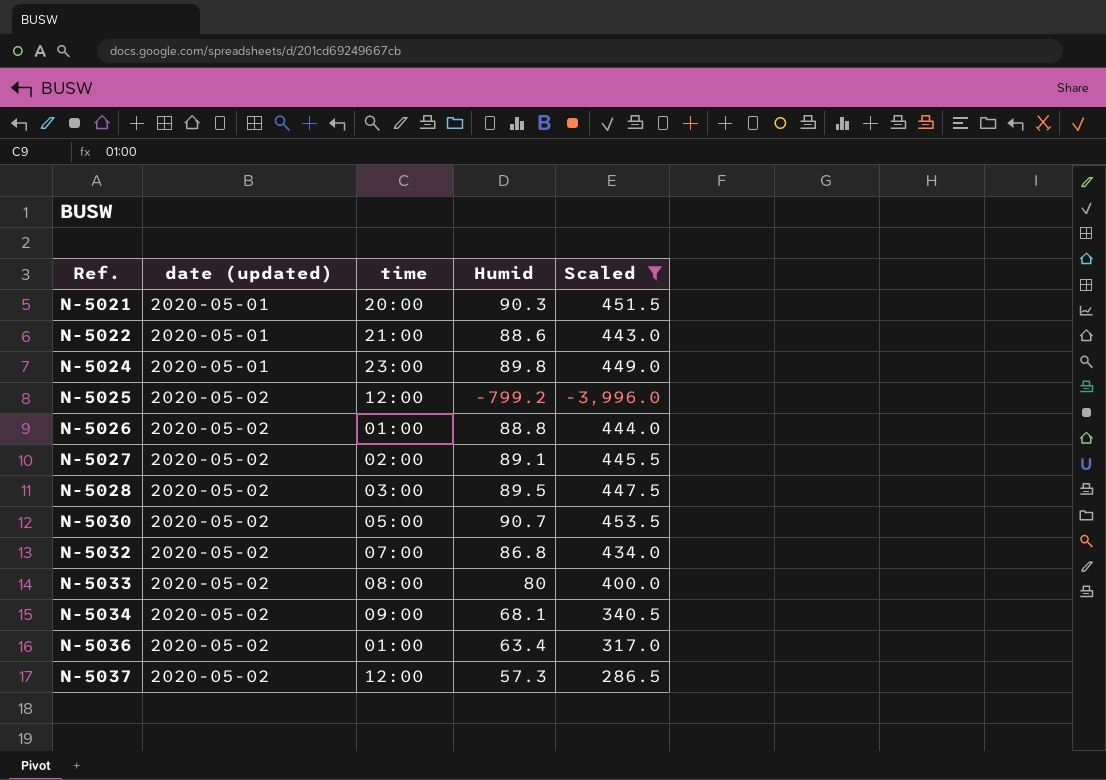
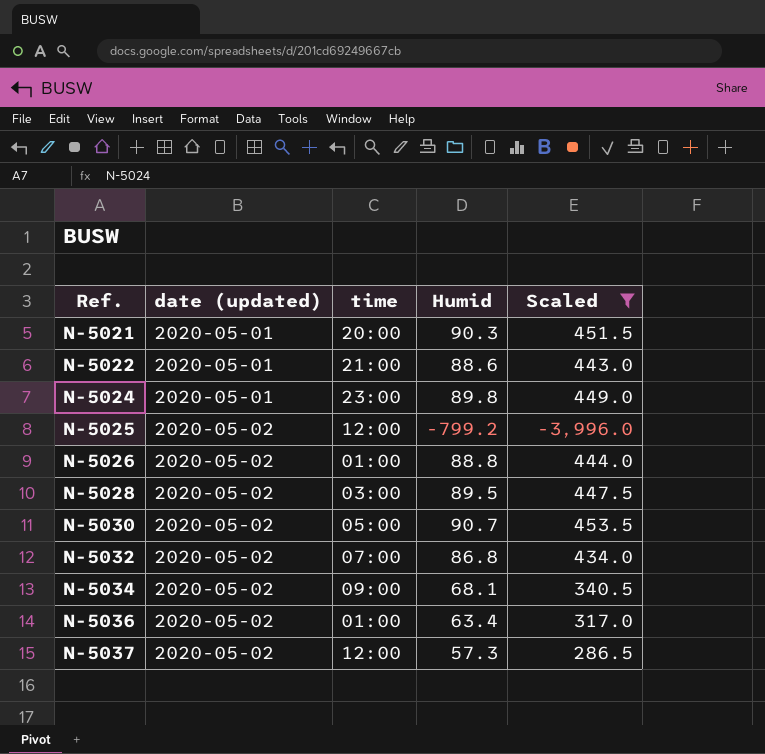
row N-5027: 2020-05-02 | 02:00 | 89.1 | 445.5 -> none
row N-5033: 2020-05-02 | 08:00 | 80 | 400.0 -> none

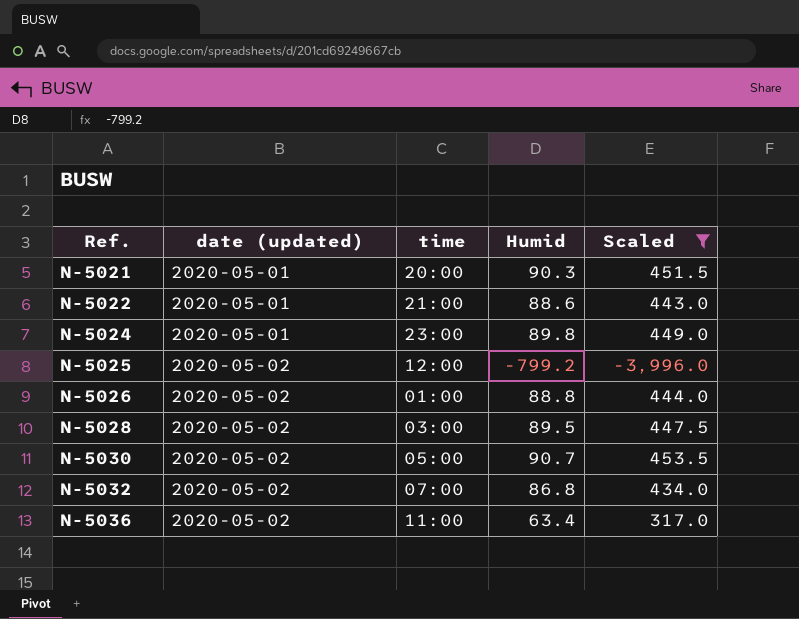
row N-5034: 2020-05-02 | 09:00 | 68.1 | 340.5 -> none
row N-5037: 2020-05-02 | 12:00 | 57.3 | 286.5 -> none
N-5036 | time: 01:00 -> 11:00

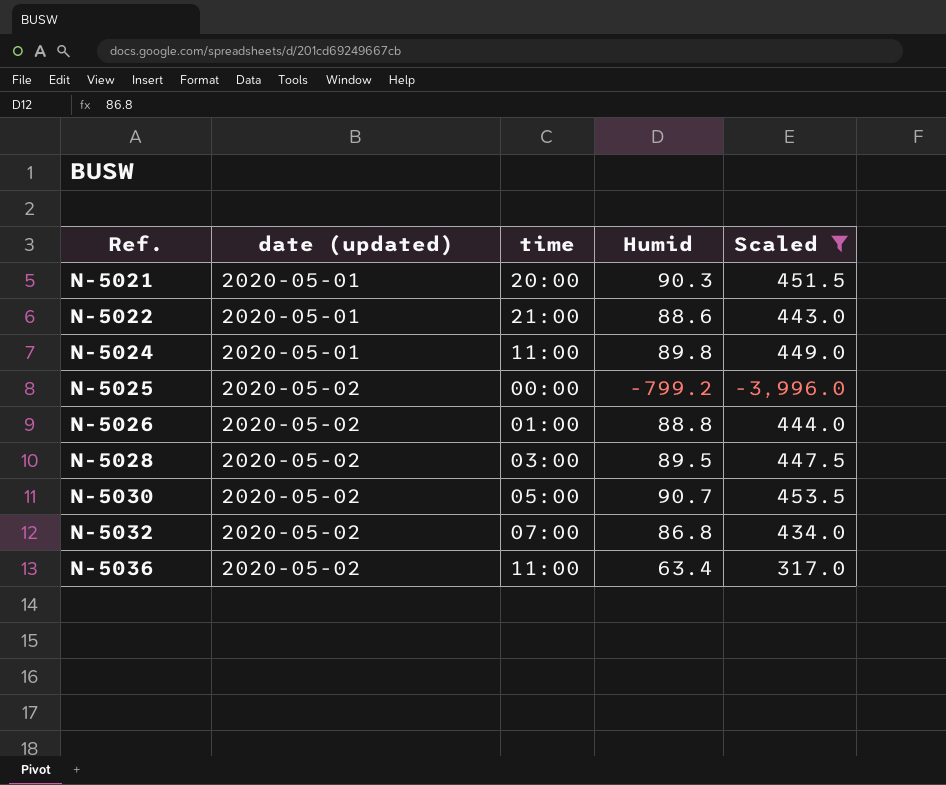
N-5024 | time: 23:00 -> 11:00
N-5025 | time: 12:00 -> 00:00

